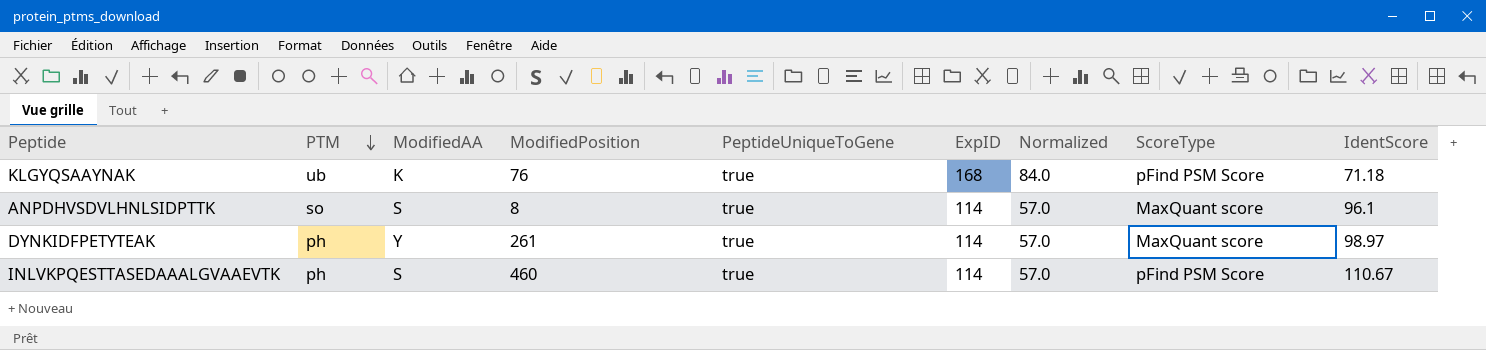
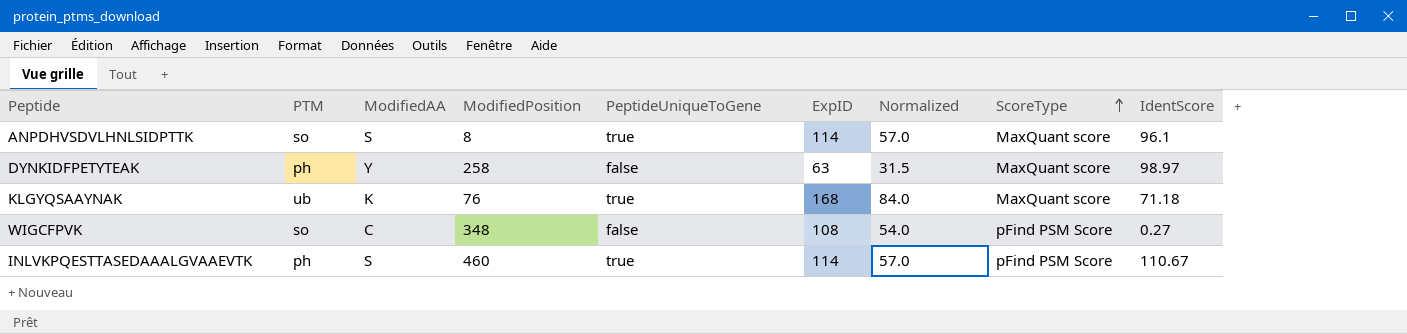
row order: PTM descending -> ScoreType ascending
DYNKIDFPETYTEAK | ModifiedPosition: 261 -> 258
DYNKIDFPETYTEAK | PeptideUniqueToGene: true -> false
DYNKIDFPETYTEAK | ExpID: 114 -> 63
DYNKIDFPETYTEAK | Normalized: 57.0 -> 31.5
KLGYQSAAYNAK | ScoreType: pFind PSM Score -> MaxQuant score
row WIGCFPVK: none -> so | C | 348 | false | 108 | 54.0 | pFind PSM Score | 0.27

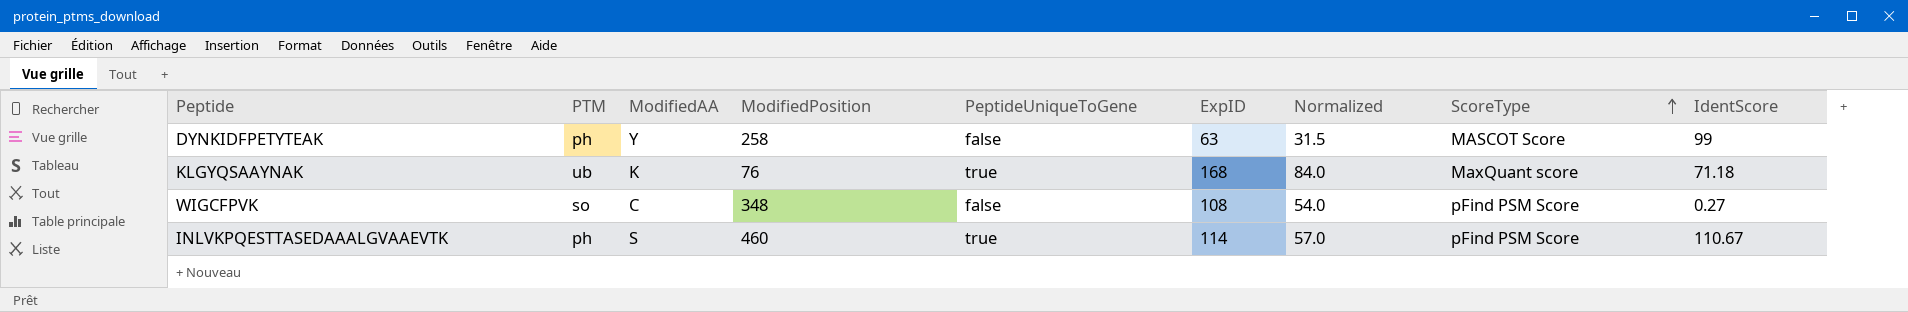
row ANPDHVSDVLHNLSIDPTTK: so | S | 8 | true | 114 | 57.0 | MaxQuant score | 96.1 -> none
DYNKIDFPETYTEAK | ScoreType: MaxQuant score -> MASCOT Score
DYNKIDFPETYTEAK | IdentScore: 98.97 -> 99

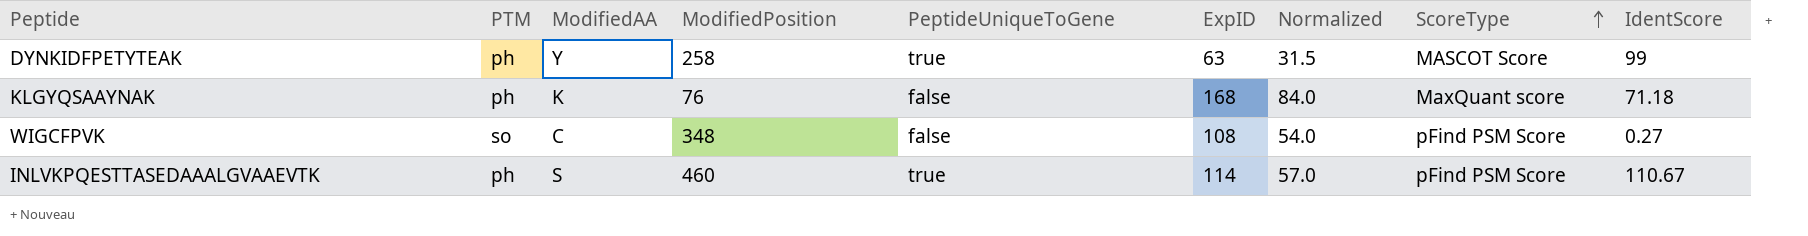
DYNKIDFPETYTEAK | PeptideUniqueToGene: false -> true
KLGYQSAAYNAK | PTM: ub -> ph
KLGYQSAAYNAK | PeptideUniqueToGene: true -> false

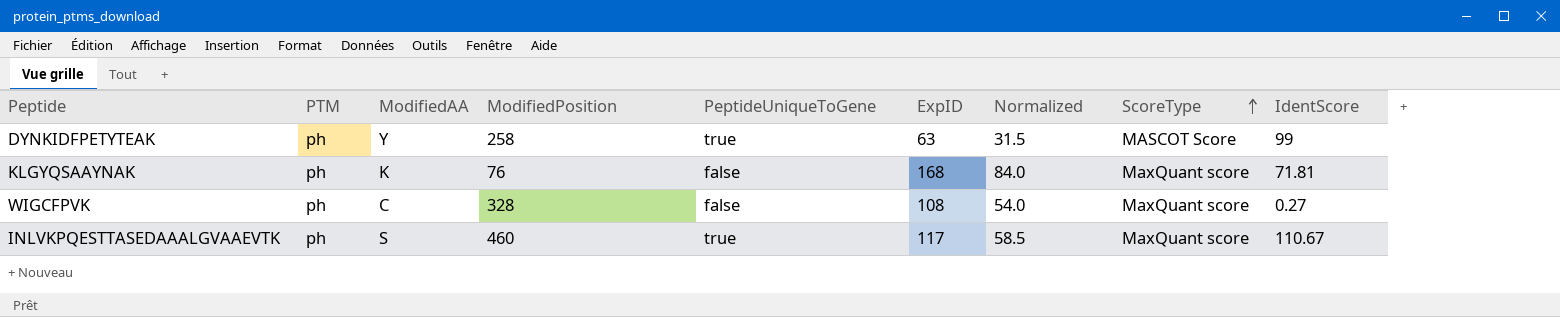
KLGYQSAAYNAK | IdentScore: 71.18 -> 71.81
WIGCFPVK | PTM: so -> ph
WIGCFPVK | ModifiedPosition: 348 -> 328
WIGCFPVK | ScoreType: pFind PSM Score -> MaxQuant score
INLVKPQESTTASEDAAALGVAAEVTK | ExpID: 114 -> 117
INLVKPQESTTASEDAAALGVAAEVTK | Normalized: 57.0 -> 58.5
INLVKPQESTTASEDAAALGVAAEVTK | ScoreType: pFind PSM Score -> MaxQuant score

